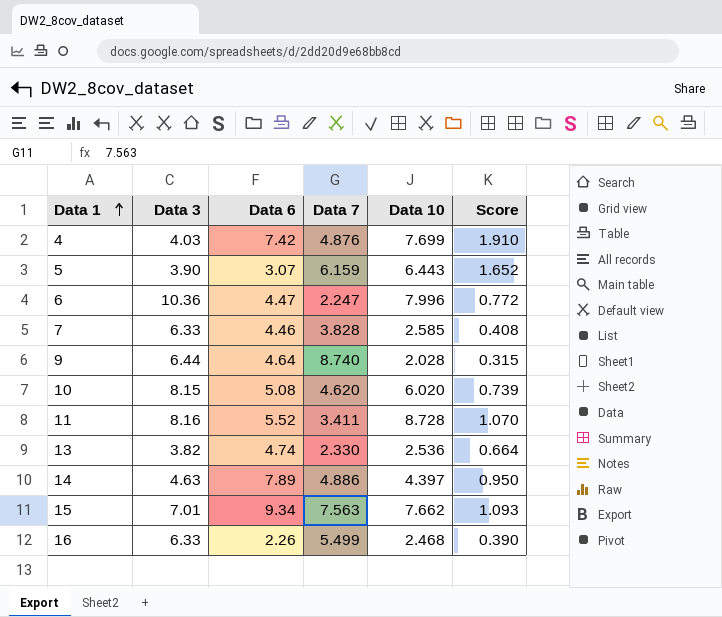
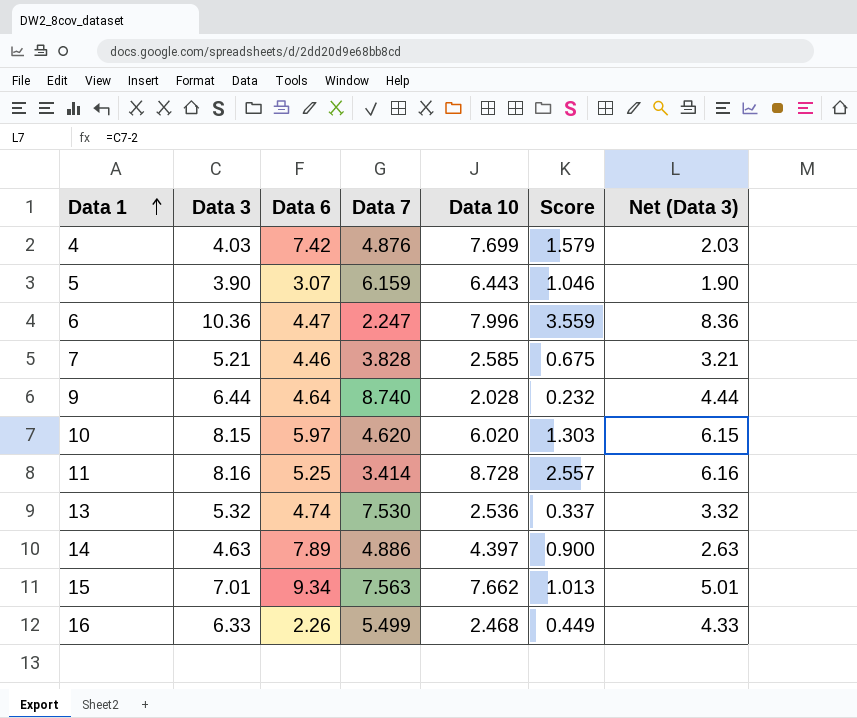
column Score | formula: [Data 10] / [Data 3] -> [Data 10] / [Data 7]
column Net (Data 3) | formula: none -> [Data 3] - 2
7 | Data 3: 6.33 -> 5.21
10 | Data 6: 5.08 -> 5.97
11 | Data 6: 5.52 -> 5.25
11 | Data 7: 3.411 -> 3.414
13 | Data 3: 3.82 -> 5.32
13 | Data 7: 2.330 -> 7.530

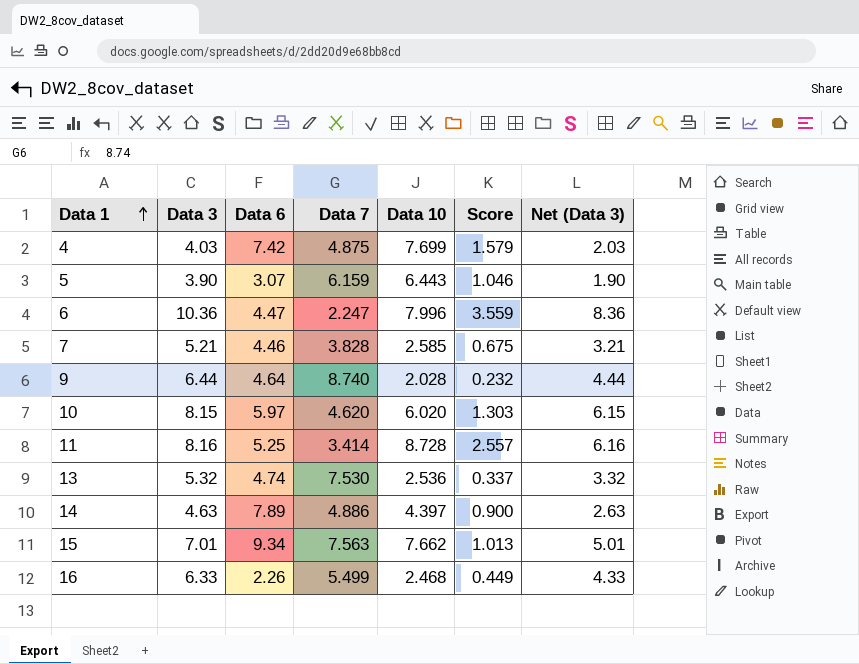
4 | Data 7: 4.876 -> 4.875

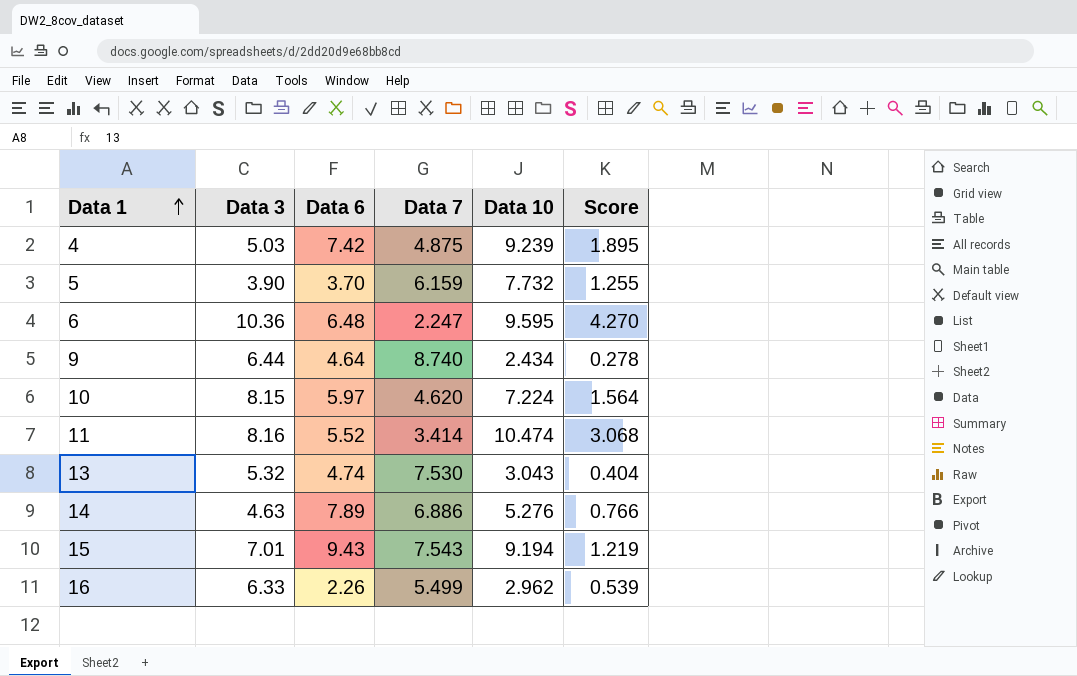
column Net (Data 3) | formula: [Data 3] - 2 -> none
row 7: 5.21 | 4.46 | 3.828 | 2.585 | 0.675 | 3.21 -> none
4 | Data 3: 4.03 -> 5.03
4 | Data 10: 7.699 -> 9.239
4 | Score: 1.579 -> 1.895
5 | Data 6: 3.07 -> 3.70
5 | Data 10: 6.443 -> 7.732
5 | Score: 1.046 -> 1.255
6 | Data 6: 4.47 -> 6.48
6 | Data 10: 7.996 -> 9.595
6 | Score: 3.559 -> 4.270
9 | Data 10: 2.028 -> 2.434
9 | Score: 0.232 -> 0.278
10 | Data 10: 6.020 -> 7.224
10 | Score: 1.303 -> 1.564
11 | Data 6: 5.25 -> 5.52
11 | Data 10: 8.728 -> 10.474
11 | Score: 2.557 -> 3.068
13 | Data 10: 2.536 -> 3.043
13 | Score: 0.337 -> 0.404
14 | Data 7: 4.886 -> 6.886
14 | Data 10: 4.397 -> 5.276
14 | Score: 0.900 -> 0.766
15 | Data 6: 9.34 -> 9.43
15 | Data 7: 7.563 -> 7.543
15 | Data 10: 7.662 -> 9.194
15 | Score: 1.013 -> 1.219
16 | Data 10: 2.468 -> 2.962
16 | Score: 0.449 -> 0.539

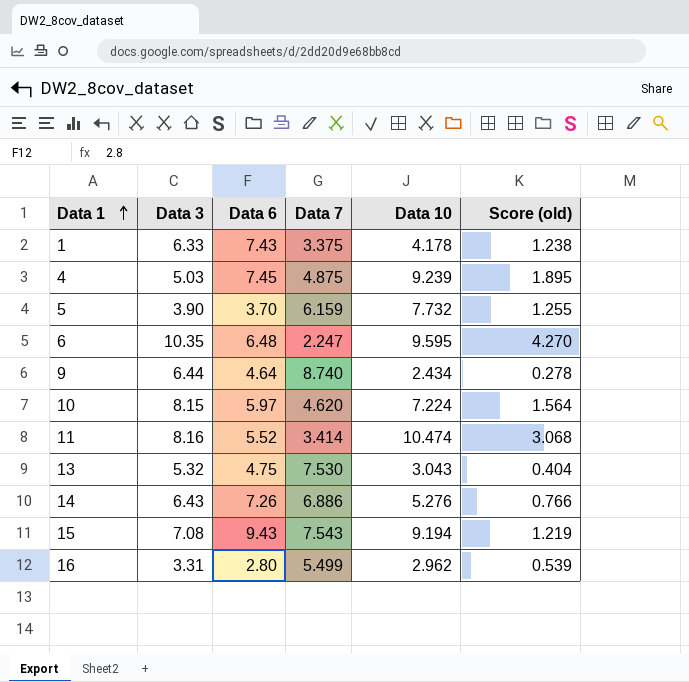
column name: Score -> Score (old)
row 1: none -> 6.33 | 7.43 | 3.375 | 4.178 | 1.238
4 | Data 6: 7.42 -> 7.45
6 | Data 3: 10.36 -> 10.35
13 | Data 6: 4.74 -> 4.75
14 | Data 3: 4.63 -> 6.43
14 | Data 6: 7.89 -> 7.26
15 | Data 3: 7.01 -> 7.08
16 | Data 3: 6.33 -> 3.31
16 | Data 6: 2.26 -> 2.80

